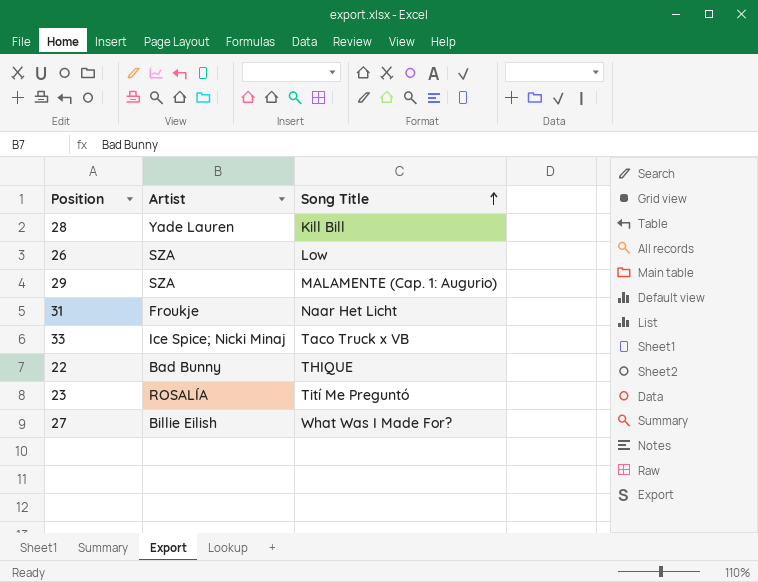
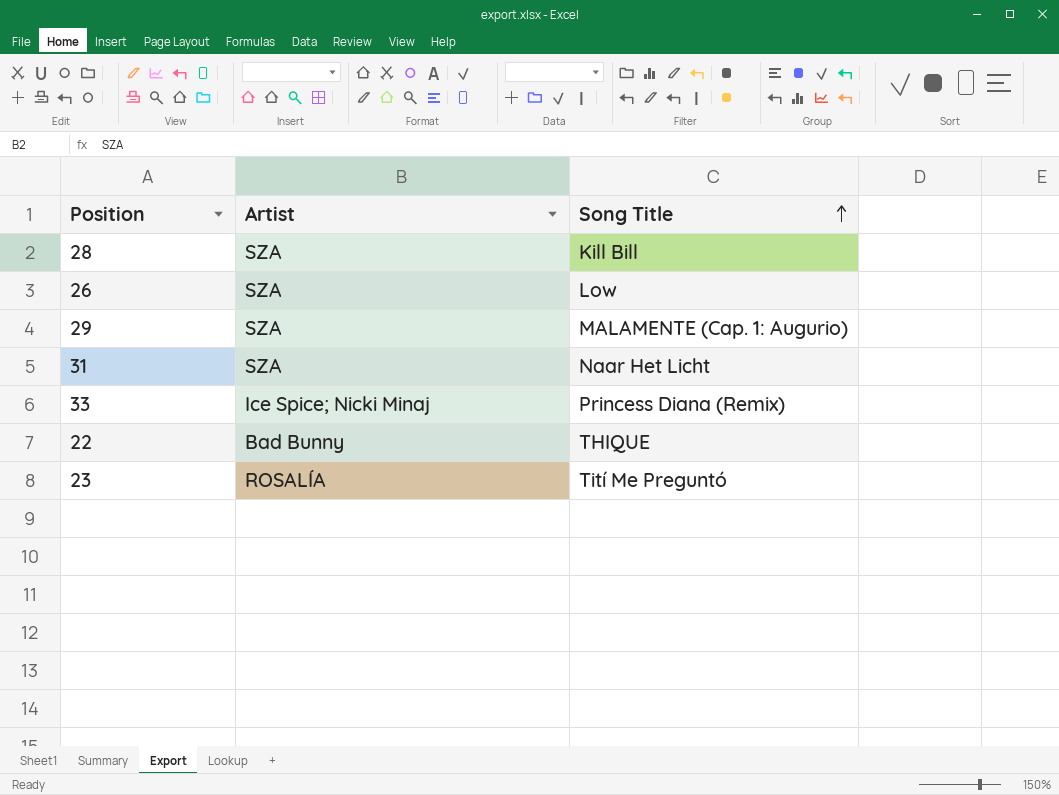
row 27: Billie Eilish | What Was I Made For? -> none
28 | Artist: Yade Lauren -> SZA
31 | Artist: Froukje -> SZA
33 | Song Title: Taco Truck x VB -> Princess Diana (Remix)

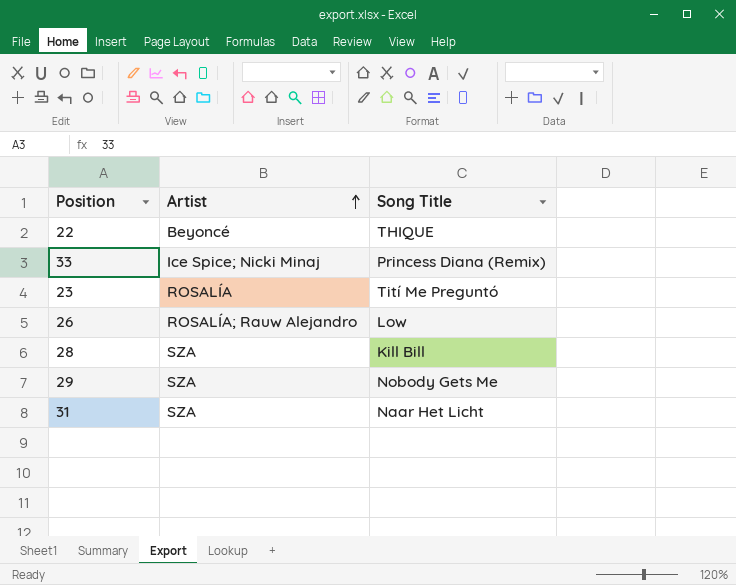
row order: Song Title ascending -> Artist ascending
22 | Artist: Bad Bunny -> Beyoncé
26 | Artist: SZA -> ROSALÍA; Rauw Alejandro
29 | Song Title: MALAMENTE (Cap. 1: Augurio) -> Nobody Gets Me

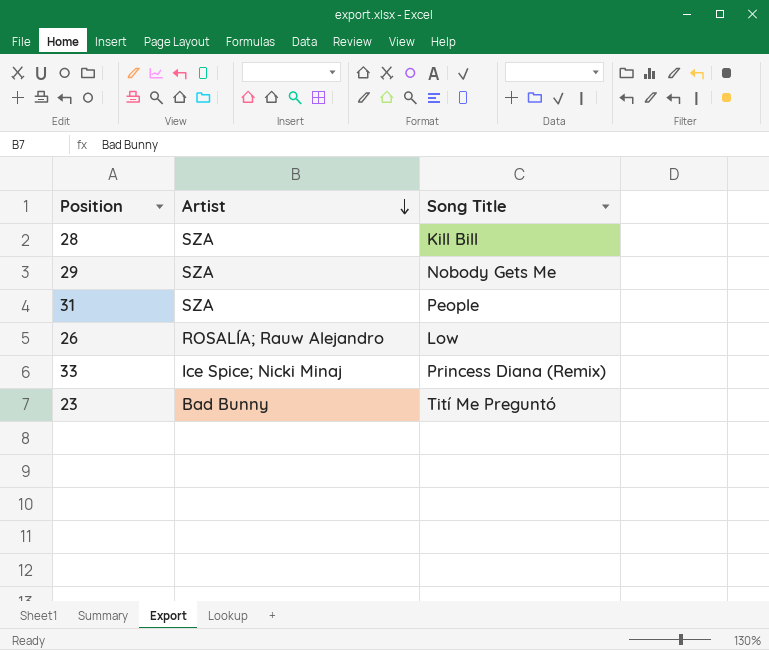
row order: Artist ascending -> Artist descending
row 22: Beyoncé | THIQUE -> none
31 | Song Title: Naar Het Licht -> People
23 | Artist: ROSALÍA -> Bad Bunny

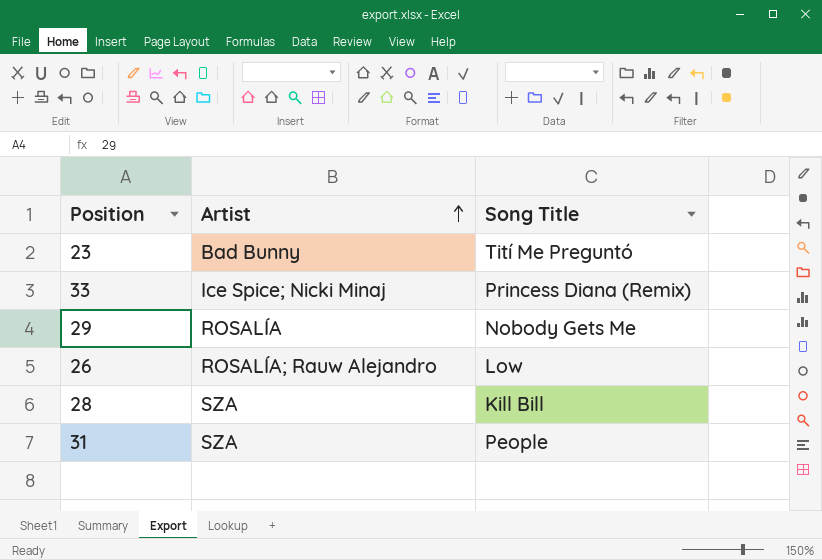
row order: Artist descending -> Artist ascending
29 | Artist: SZA -> ROSALÍA

